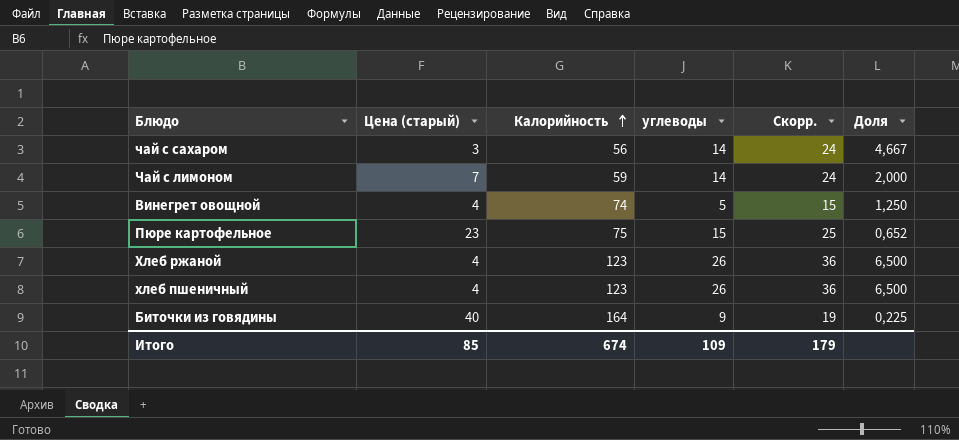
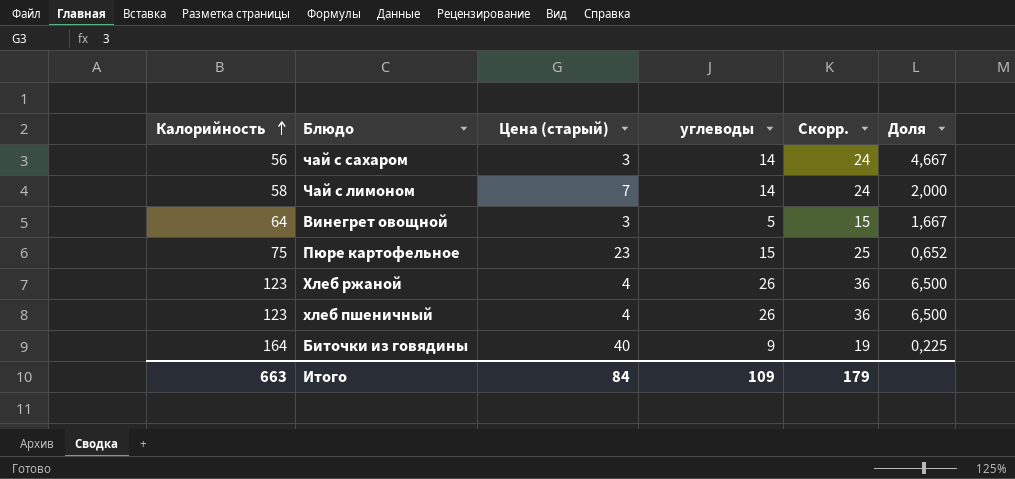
column Калорийность | position: 3 -> 1
Чай с лимоном | Калорийность: 59 -> 58
Винегрет овощной | Калорийность: 74 -> 64
Винегрет овощной | Цена (старый): 4 -> 3
Винегрет овощной | Доля: 1,250 -> 1,667
Итого | Калорийность: 674 -> 663
Итого | Цена (старый): 85 -> 84

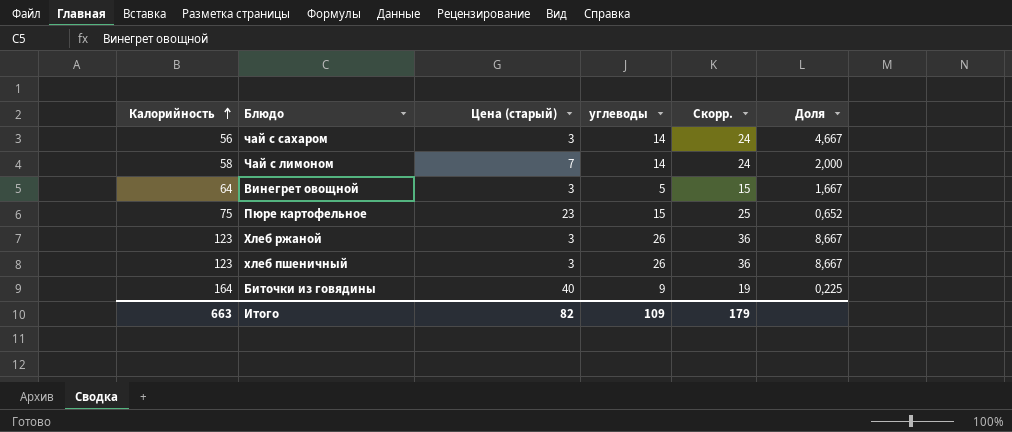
Хлеб ржаной | Цена (старый): 4 -> 3
Хлеб ржаной | Доля: 6,500 -> 8,667
хлеб пшеничный | Цена (старый): 4 -> 3
хлеб пшеничный | Доля: 6,500 -> 8,667
Итого | Цена (старый): 84 -> 82

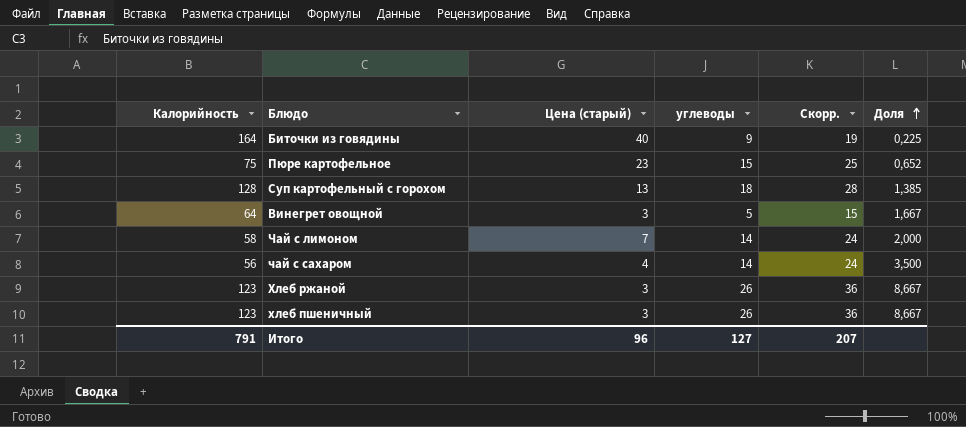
row order: Калорийность ascending -> Доля ascending
row Суп картофельный с горохом: none -> 128 | 13 | 18 | 28 | 1,385
чай с сахаром | Цена (старый): 3 -> 4
чай с сахаром | Доля: 4,667 -> 3,500
Итого | Калорийность: 663 -> 791
Итого | Цена (старый): 82 -> 96
Итого | углеводы: 109 -> 127
Итого | Скорр.: 179 -> 207

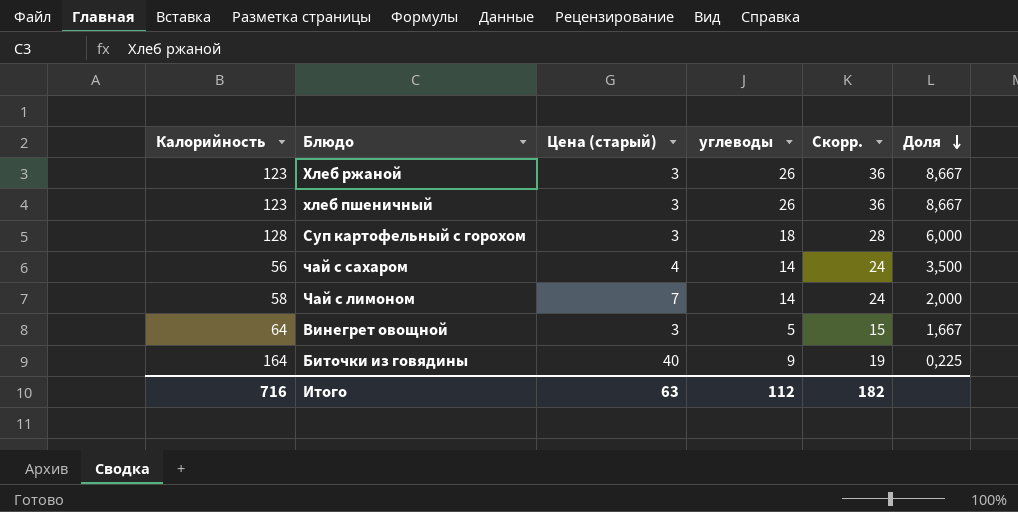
row order: Доля ascending -> Доля descending
row Пюре картофельное: 75 | 23 | 15 | 25 | 0,652 -> none
Суп картофельный с горохом | Цена (старый): 13 -> 3
Суп картофельный с горохом | Доля: 1,385 -> 6,000
Итого | Калорийность: 791 -> 716
Итого | Цена (старый): 96 -> 63
Итого | углеводы: 127 -> 112
Итого | Скорр.: 207 -> 182

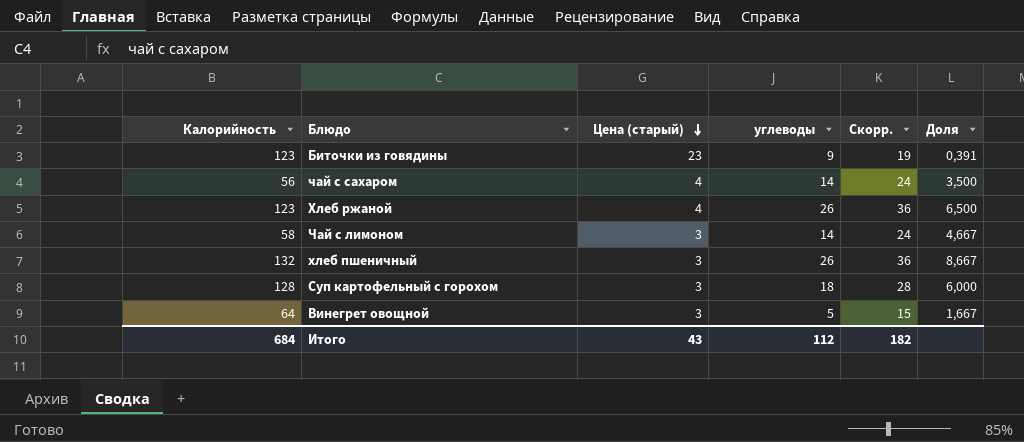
row order: Доля descending -> Цена (старый) descending
Биточки из говядины | Калорийность: 164 -> 123
Биточки из говядины | Цена (старый): 40 -> 23
Биточки из говядины | Доля: 0,225 -> 0,391
Хлеб ржаной | Цена (старый): 3 -> 4
Хлеб ржаной | Доля: 8,667 -> 6,500
Чай с лимоном | Цена (старый): 7 -> 3
Чай с лимоном | Доля: 2,000 -> 4,667
хлеб пшеничный | Калорийность: 123 -> 132
Итого | Калорийность: 716 -> 684
Итого | Цена (старый): 63 -> 43

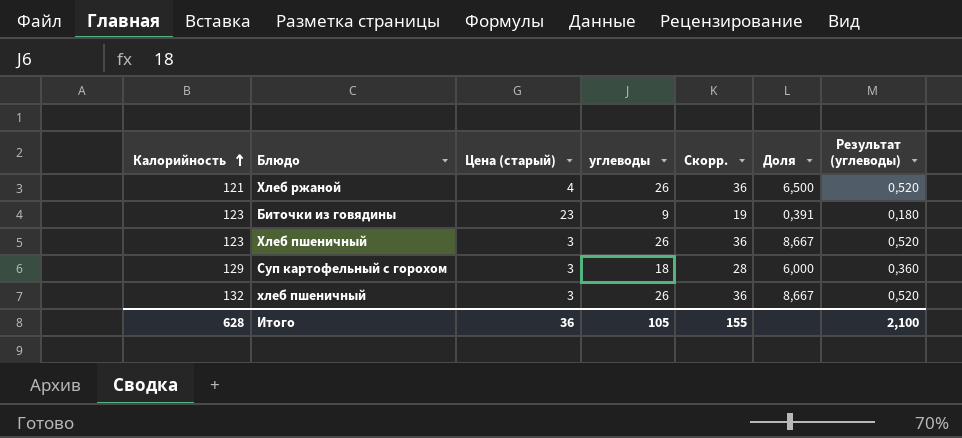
row order: Цена (старый) descending -> Калорийность ascending
column Результат (углеводы) | formula: none -> [углеводы] * 0,02
row чай с сахаром: 56 | 4 | 14 | 24 | 3,500 -> none
row Чай с лимоном: 58 | 3 | 14 | 24 | 4,667 -> none
row Винегрет овощной: 64 | 3 | 5 | 15 | 1,667 -> none
Хлеб ржаной | Калорийность: 123 -> 121
row Хлеб пшеничный: none -> 123 | 3 | 26 | 36 | 8,667 | 0,520
Суп картофельный с горохом | Калорийность: 128 -> 129
Итого | Калорийность: 684 -> 628
Итого | Цена (старый): 43 -> 36
Итого | углеводы: 112 -> 105
Итого | Скорр.: 182 -> 155

